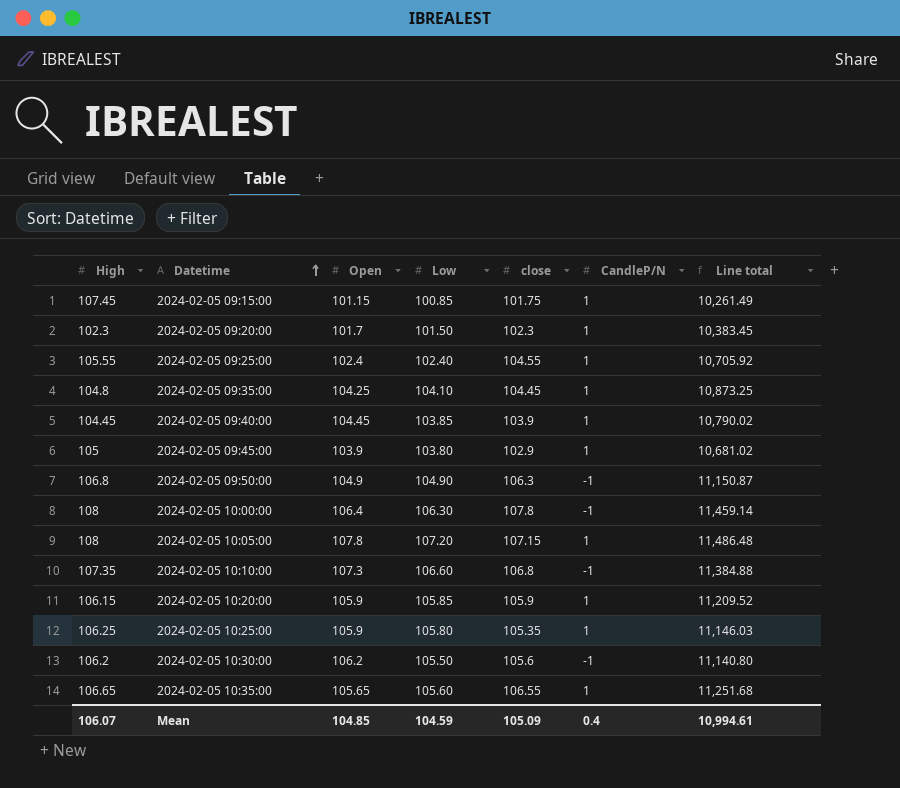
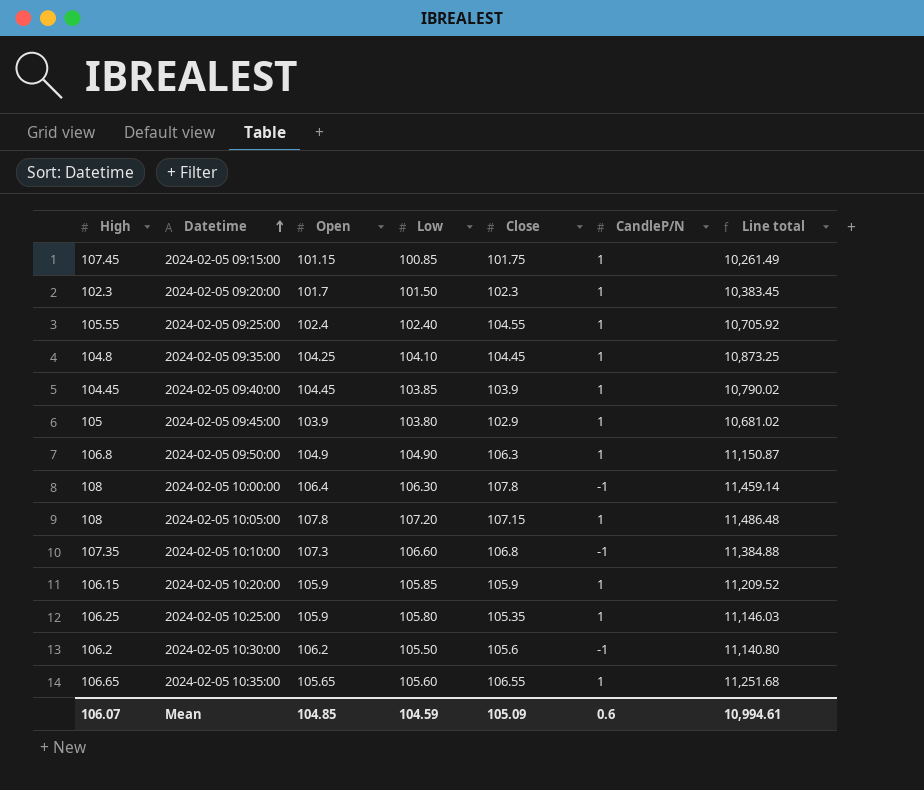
column name: close -> Close
2024-02-05 09:50:00 | CandleP/N: -1 -> 1
Mean | CandleP/N: 0.4 -> 0.6

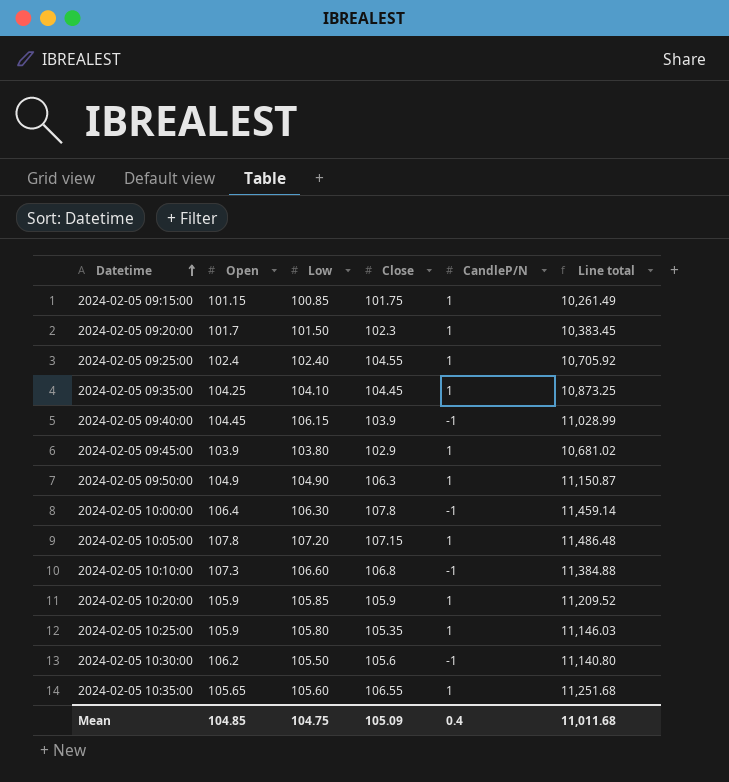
column High | position: 1 -> none
2024-02-05 09:40:00 | Low: 103.85 -> 106.15
2024-02-05 09:40:00 | CandleP/N: 1 -> -1
2024-02-05 09:40:00 | Line total: 10,790.02 -> 11,028.99
Mean | Low: 104.59 -> 104.75
Mean | CandleP/N: 0.6 -> 0.4
Mean | Line total: 10,994.61 -> 11,011.68

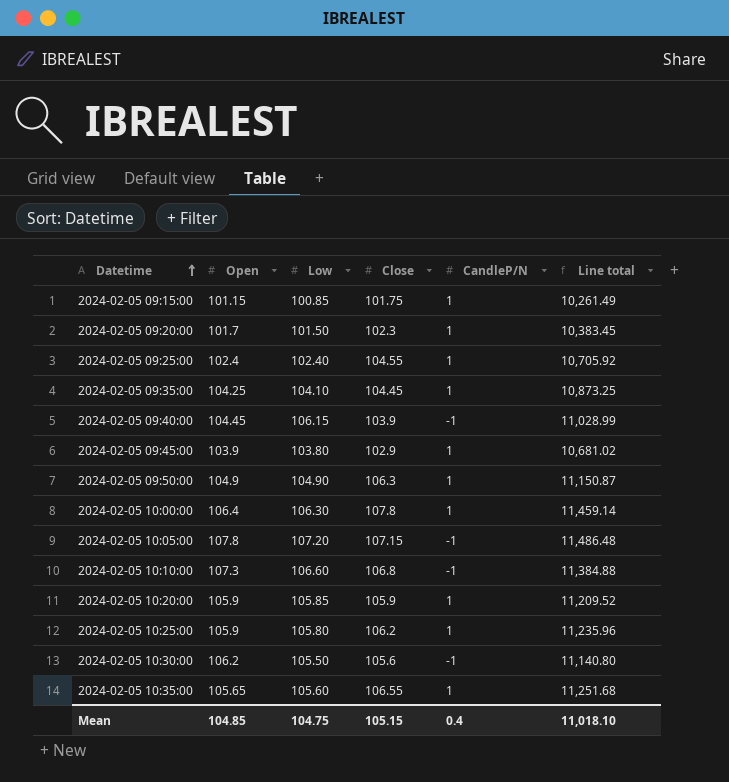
2024-02-05 10:00:00 | CandleP/N: -1 -> 1
2024-02-05 10:05:00 | CandleP/N: 1 -> -1
2024-02-05 10:25:00 | Close: 105.35 -> 106.2
2024-02-05 10:25:00 | Line total: 11,146.03 -> 11,235.96
Mean | Close: 105.09 -> 105.15
Mean | Line total: 11,011.68 -> 11,018.10

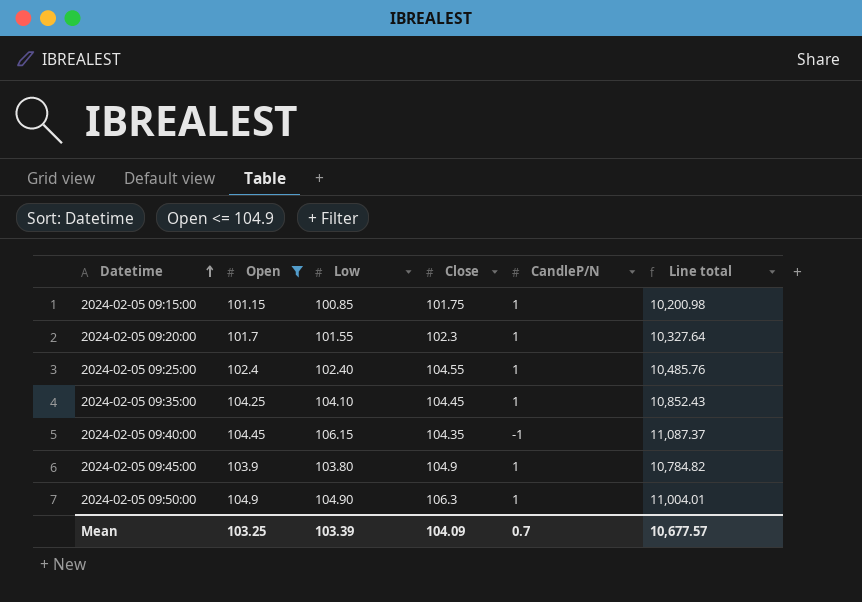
filter: none -> Open <= 104.9
column Line total | formula: [Low] * [Close] -> [Open] * [Low]
2024-02-05 09:20:00 | Low: 101.50 -> 101.55
2024-02-05 09:40:00 | Close: 103.9 -> 104.35
2024-02-05 09:45:00 | Close: 102.9 -> 104.9
Mean | Open: 104.85 -> 103.25
Mean | Low: 104.75 -> 103.39
Mean | Close: 105.15 -> 104.09
Mean | CandleP/N: 0.4 -> 0.7
Mean | Line total: 11,018.10 -> 10,677.57

